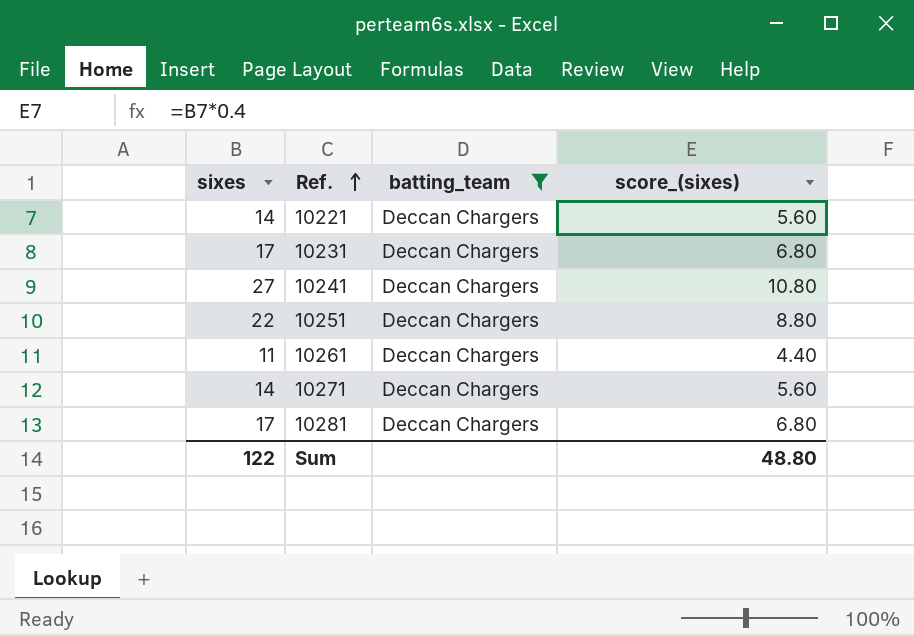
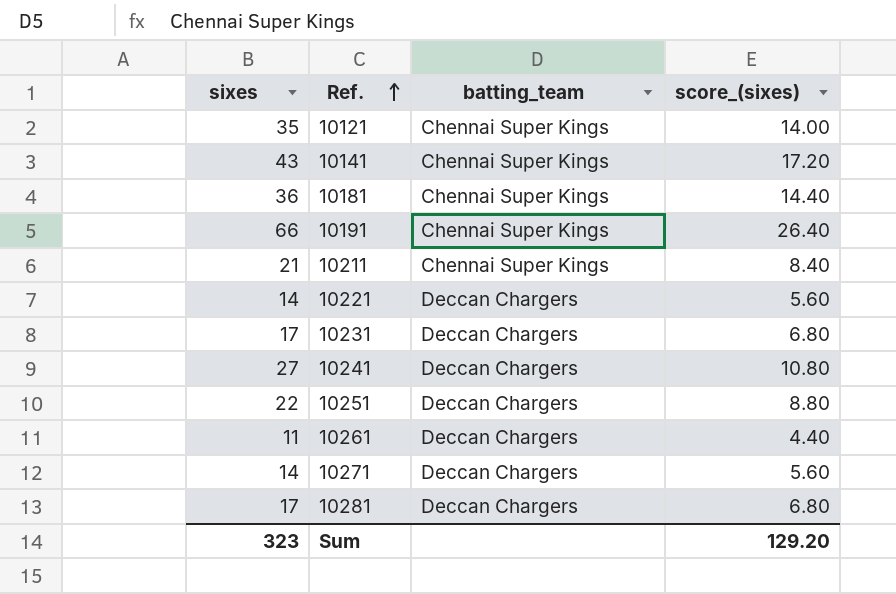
filter: batting_team = Deccan Chargers -> none
Sum | sixes: 122 -> 323
Sum | score_(sixes): 48.80 -> 129.20

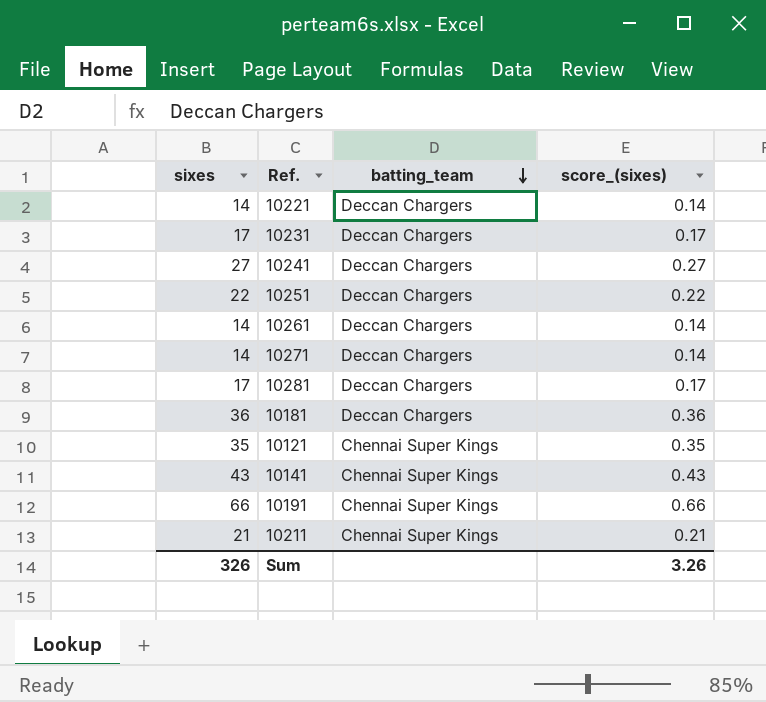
row order: Ref. ascending -> batting_team descending
column score_(sixes) | formula: [sixes] * 0.4 -> [sixes] * 0.01
10261 | sixes: 11 -> 14
10181 | batting_team: Chennai Super Kings -> Deccan Chargers
Sum | sixes: 323 -> 326
Sum | score_(sixes): 129.20 -> 3.26

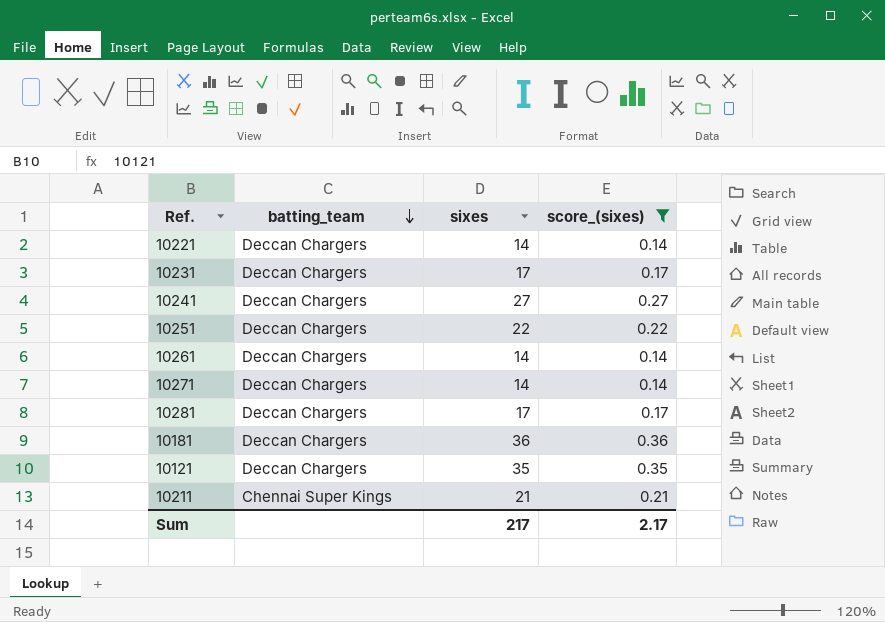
filter: none -> score_(sixes) <= 0.36
column sixes | position: 1 -> 3
10121 | batting_team: Chennai Super Kings -> Deccan Chargers
Sum | sixes: 326 -> 217
Sum | score_(sixes): 3.26 -> 2.17

